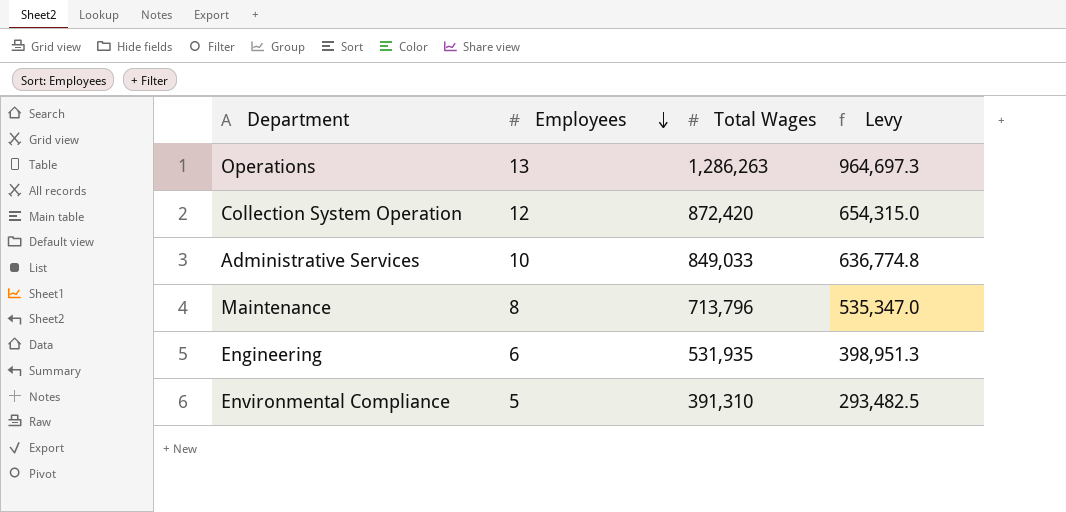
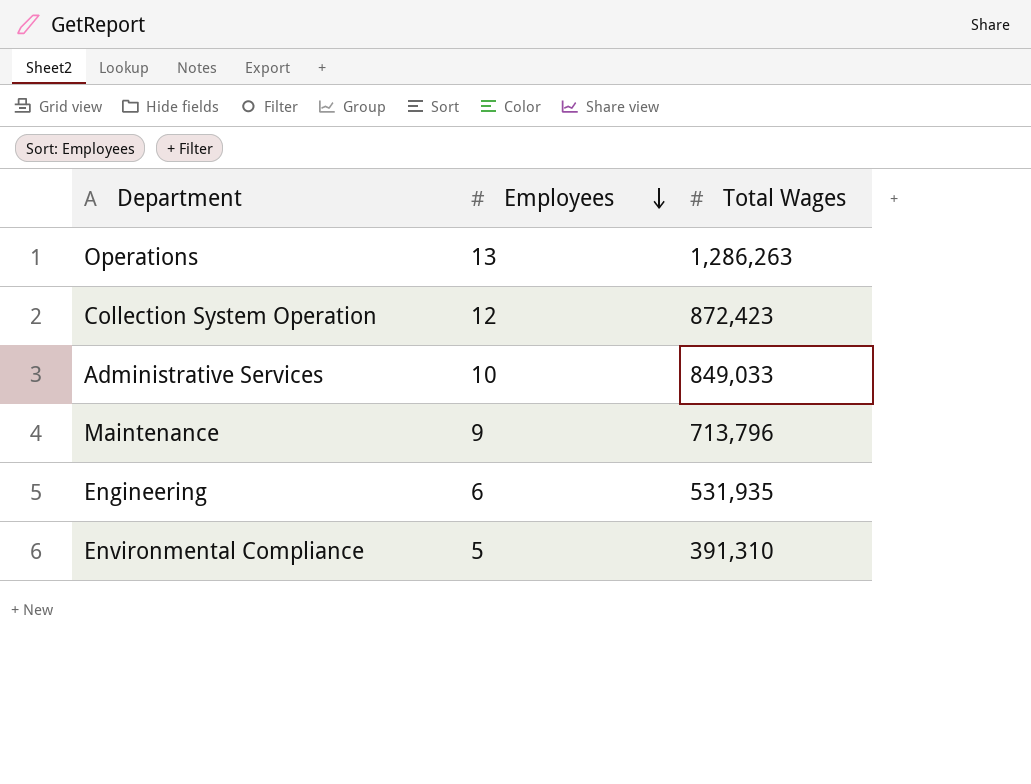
column Levy | formula: [Total Wages] * 0.75 -> none
Collection System Operation | Total Wages: 872,420 -> 872,423
Maintenance | Employees: 8 -> 9

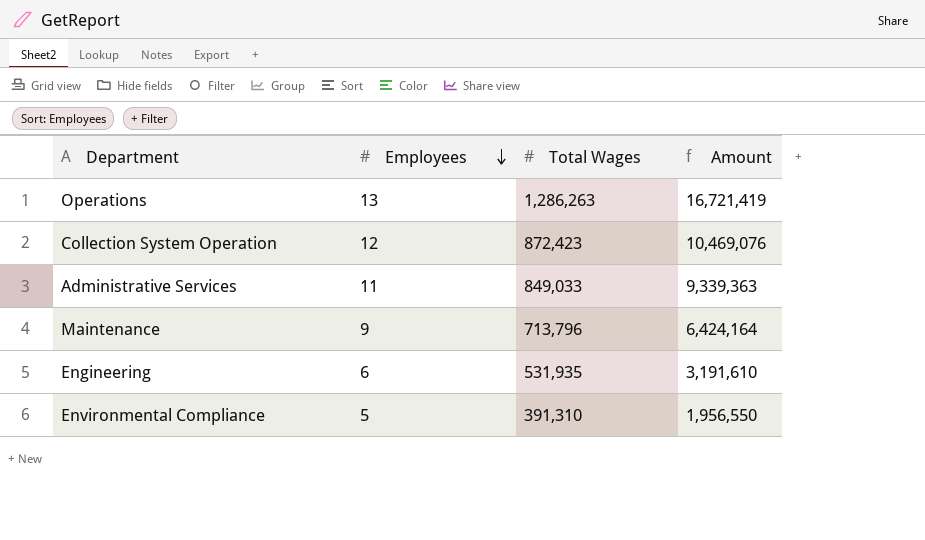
column Amount | formula: none -> [Employees] * [Total Wages]
Administrative Services | Employees: 10 -> 11

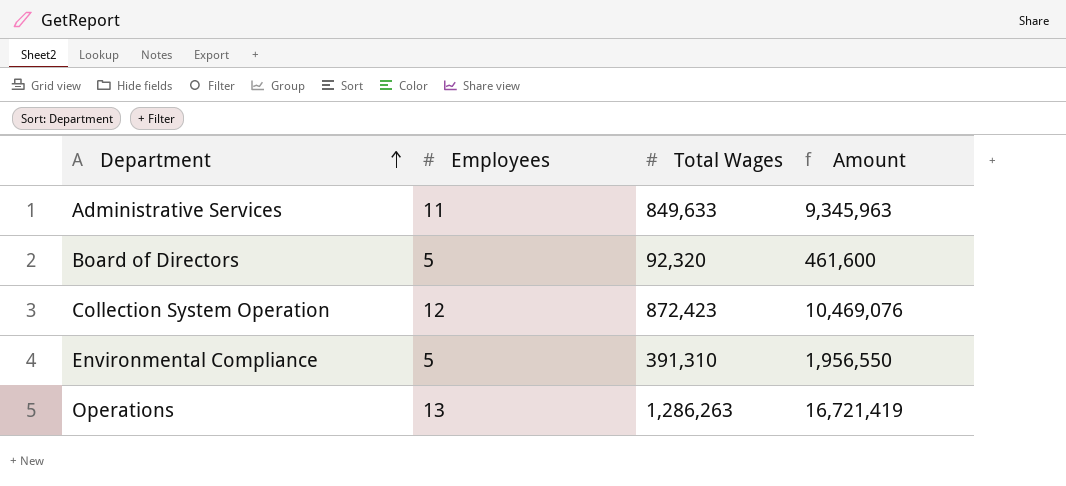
row order: Employees descending -> Department ascending
row Maintenance: 9 | 713,796 | 6,424,164 -> none
row Engineering: 6 | 531,935 | 3,191,610 -> none
Administrative Services | Total Wages: 849,033 -> 849,633
Administrative Services | Amount: 9,339,363 -> 9,345,963
row Board of Directors: none -> 5 | 92,320 | 461,600

